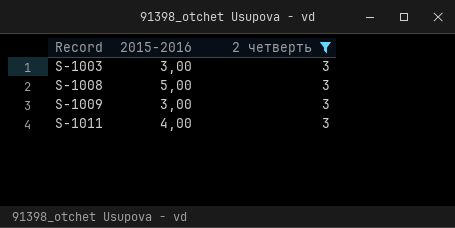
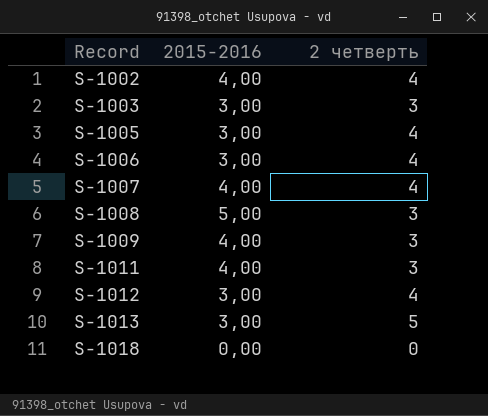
filter: 2 четверть = 3 -> none
S-1009 | 2015-2016: 3,00 -> 4,00

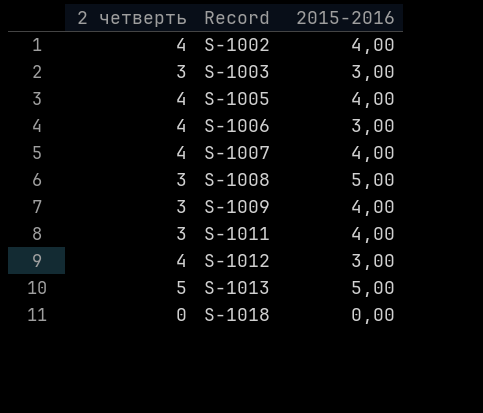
column 2 четверть | position: 3 -> 1
S-1005 | 2015-2016: 3,00 -> 4,00
S-1013 | 2015-2016: 3,00 -> 5,00

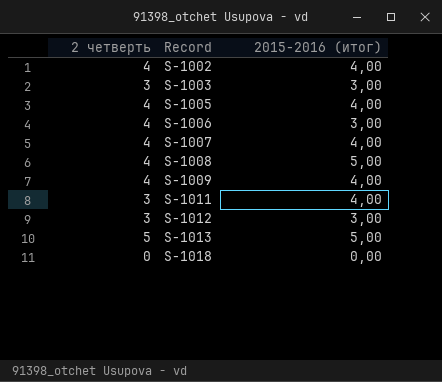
column name: 2015-2016 -> 2015-2016 (итог)
S-1008 | 2 четверть: 3 -> 4
S-1009 | 2 четверть: 3 -> 4
S-1012 | 2 четверть: 4 -> 3

